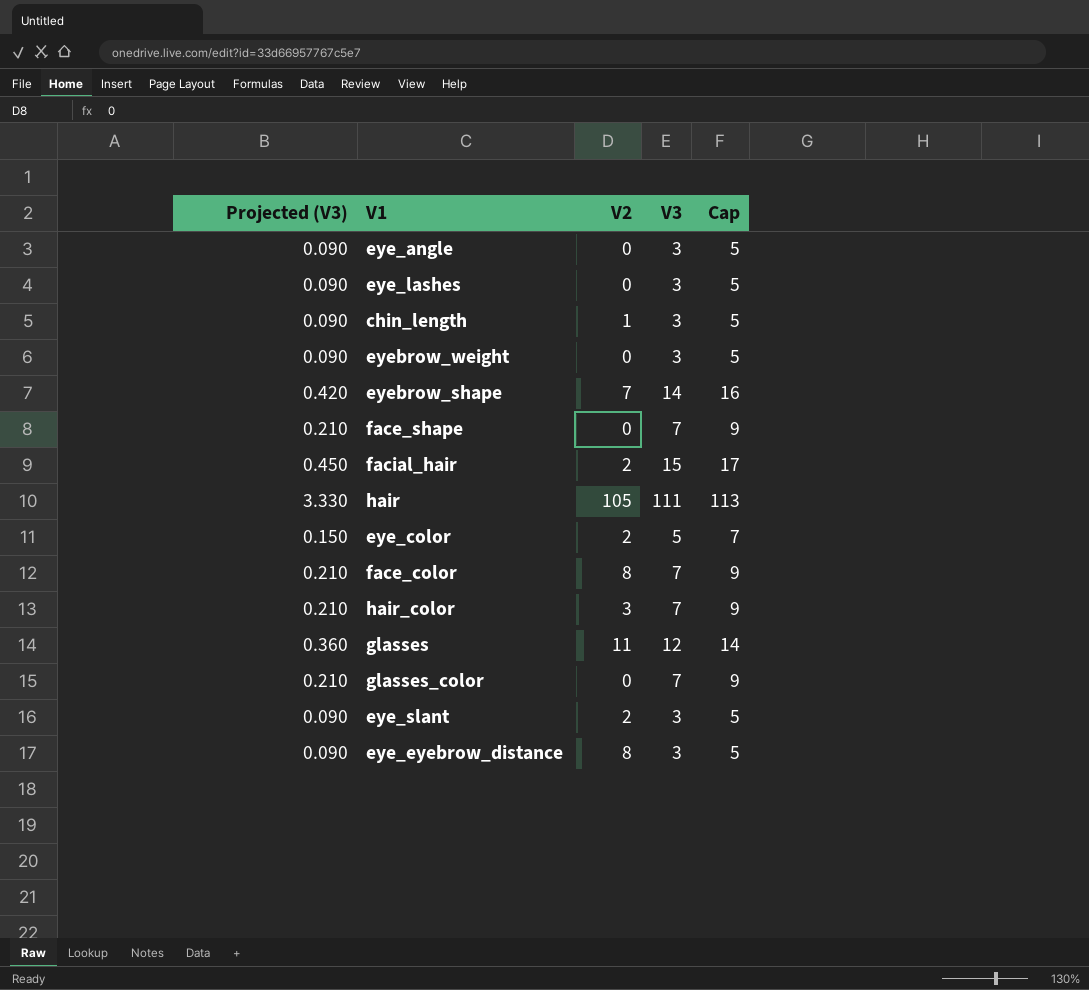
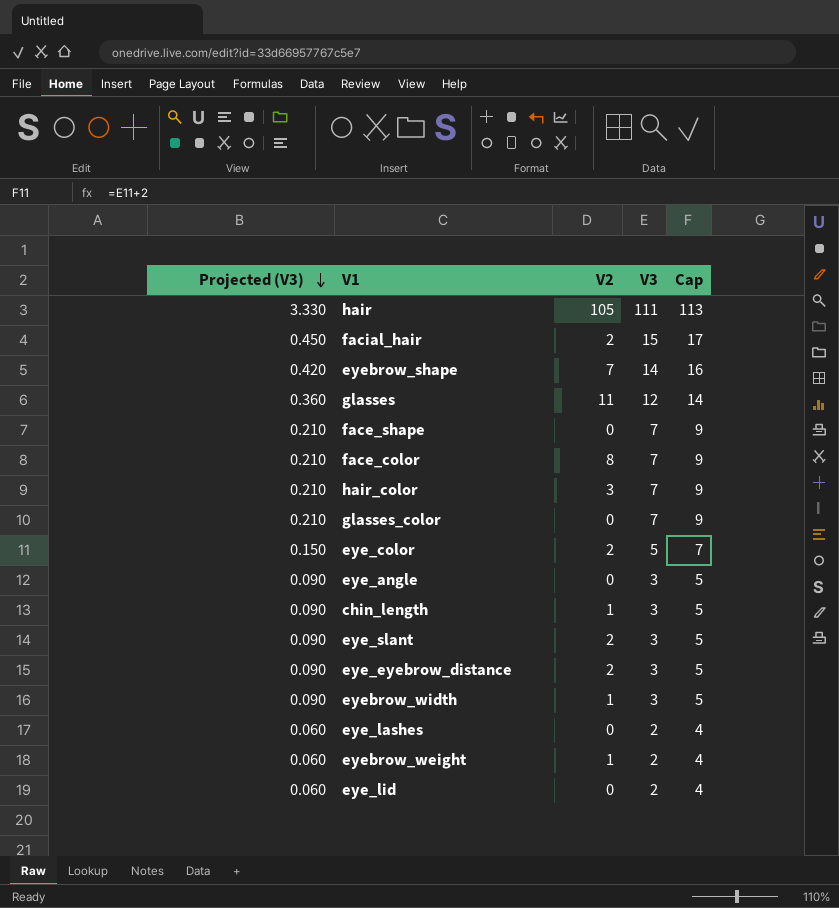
row order: none -> Projected (V3) descending
eye_eyebrow_distance | V2: 8 -> 2
row eyebrow_width: none -> 0.090 | 1 | 3 | 5
eye_lashes | Projected (V3): 0.090 -> 0.060
eye_lashes | V3: 3 -> 2
eye_lashes | Cap: 5 -> 4
eyebrow_weight | Projected (V3): 0.090 -> 0.060
eyebrow_weight | V2: 0 -> 1
eyebrow_weight | V3: 3 -> 2
eyebrow_weight | Cap: 5 -> 4
row eye_lid: none -> 0.060 | 0 | 2 | 4

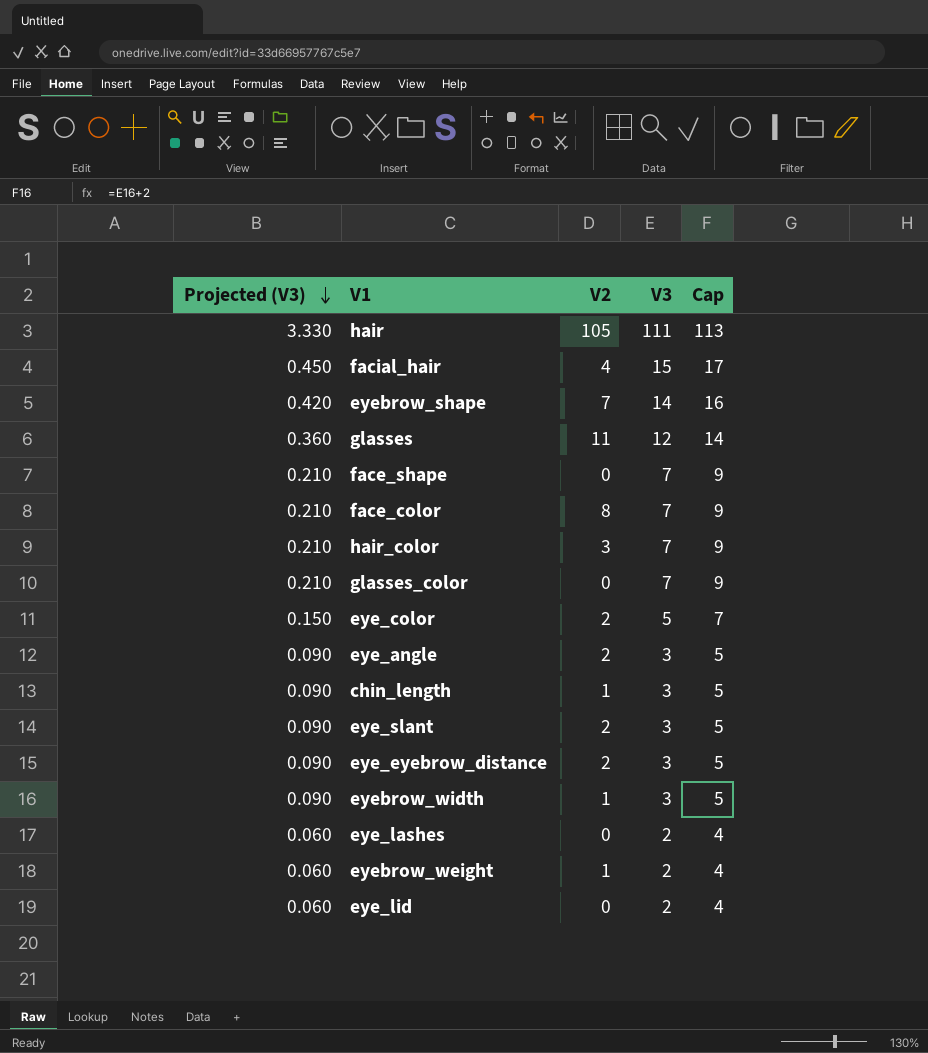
facial_hair | V2: 2 -> 4
eye_angle | V2: 0 -> 2

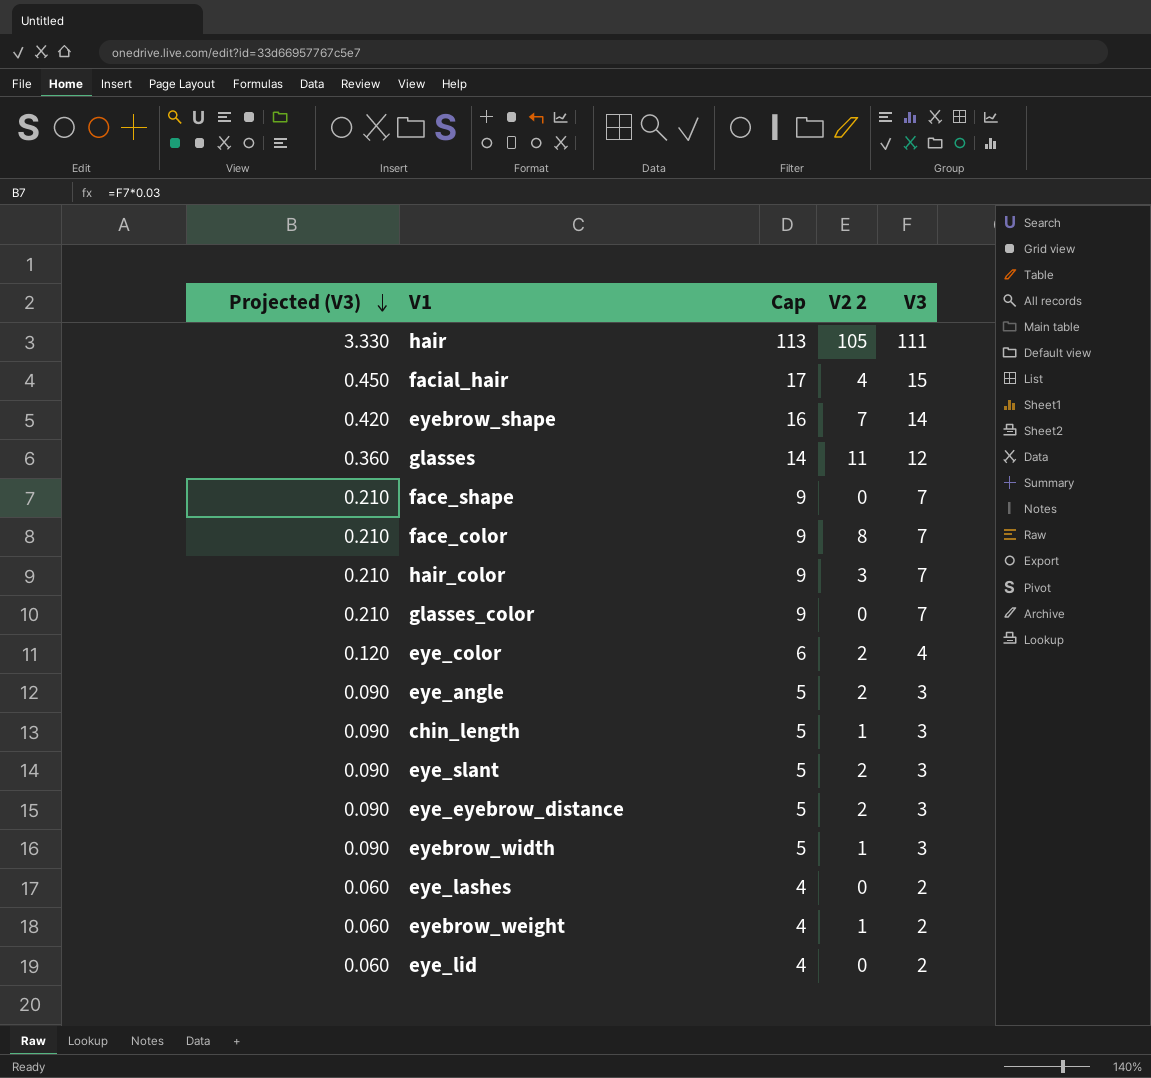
column Cap | position: 5 -> 3
column name: V2 -> V2 2
eye_color | Projected (V3): 0.150 -> 0.120
eye_color | Cap: 7 -> 6
eye_color | V3: 5 -> 4

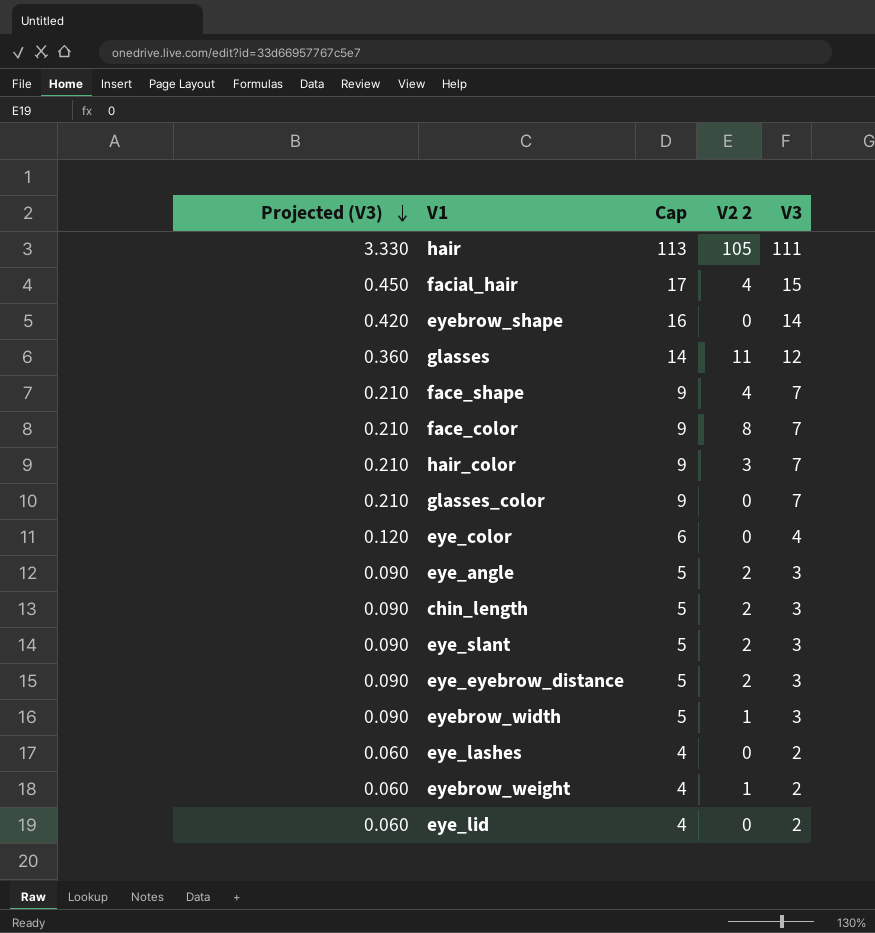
eyebrow_shape | V2 2: 7 -> 0
face_shape | V2 2: 0 -> 4
eye_color | V2 2: 2 -> 0
chin_length | V2 2: 1 -> 2

